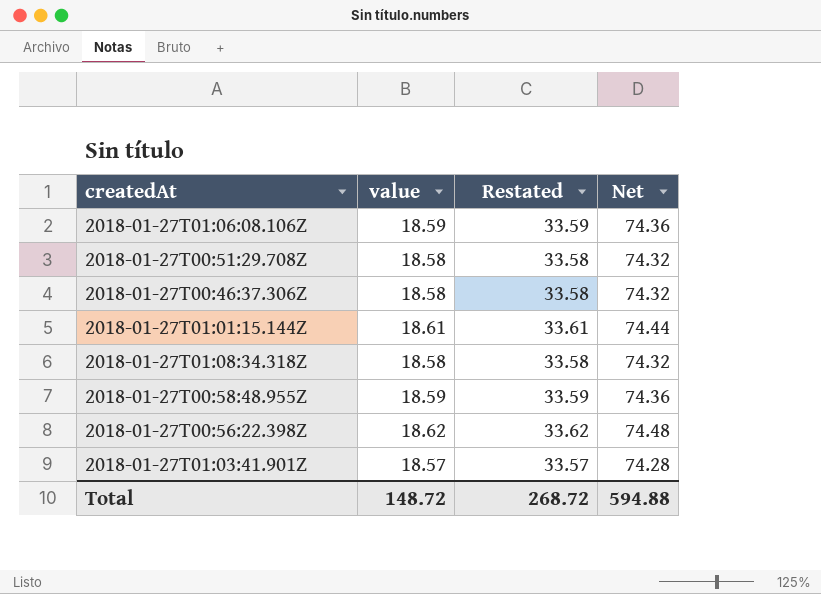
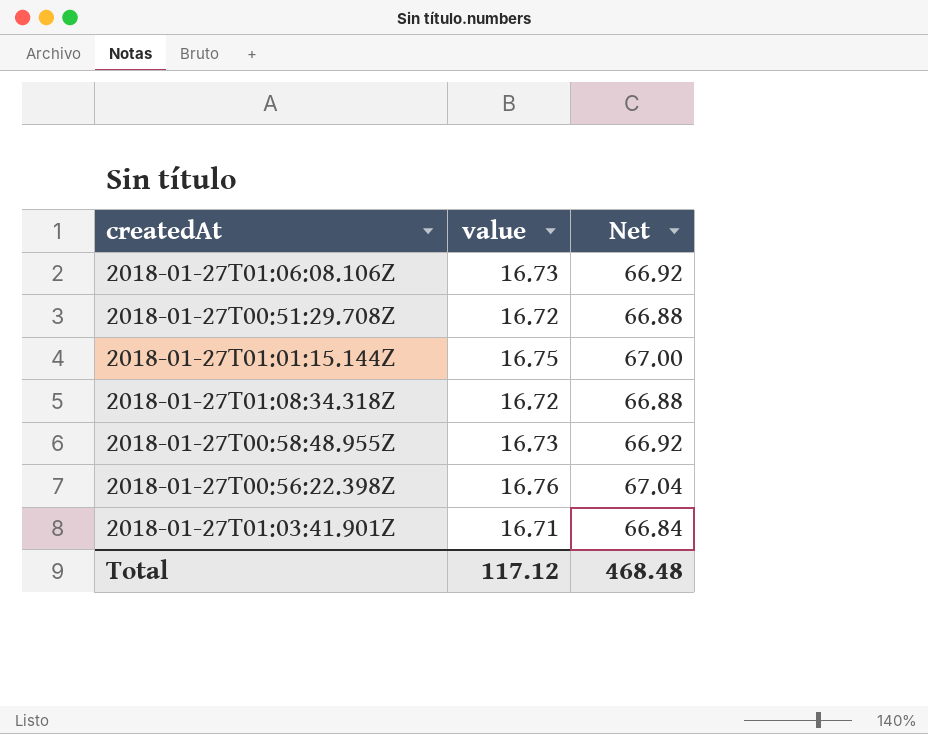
column Restated | formula: [value] + 15 -> none
row 2018-01-27T00:46:37.306Z: 18.58 | 33.58 | 74.32 -> none
2018-01-27T01:06:08.106Z | value: 18.59 -> 16.73
2018-01-27T01:06:08.106Z | Net: 74.36 -> 66.92
2018-01-27T00:51:29.708Z | value: 18.58 -> 16.72
2018-01-27T00:51:29.708Z | Net: 74.32 -> 66.88
2018-01-27T01:01:15.144Z | value: 18.61 -> 16.75
2018-01-27T01:01:15.144Z | Net: 74.44 -> 67.00
2018-01-27T01:08:34.318Z | value: 18.58 -> 16.72
2018-01-27T01:08:34.318Z | Net: 74.32 -> 66.88
2018-01-27T00:58:48.955Z | value: 18.59 -> 16.73
2018-01-27T00:58:48.955Z | Net: 74.36 -> 66.92
2018-01-27T00:56:22.398Z | value: 18.62 -> 16.76
2018-01-27T00:56:22.398Z | Net: 74.48 -> 67.04
2018-01-27T01:03:41.901Z | value: 18.57 -> 16.71
2018-01-27T01:03:41.901Z | Net: 74.28 -> 66.84
Total | value: 148.72 -> 117.12
Total | Net: 594.88 -> 468.48

